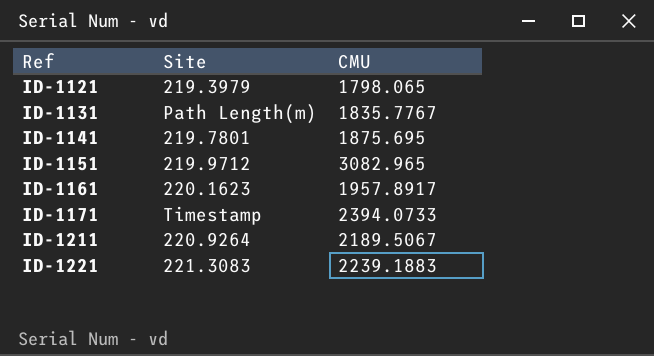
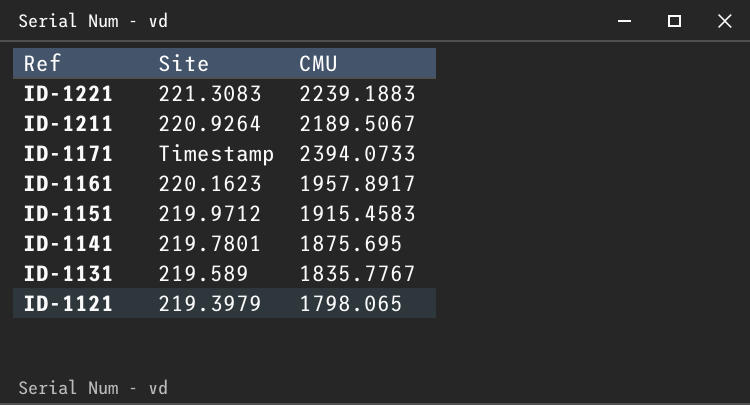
row order: Ref ascending -> Ref descending
ID-1151 | CMU: 3082.965 -> 1915.4583
ID-1131 | Site: Path Length(m) -> 219.589

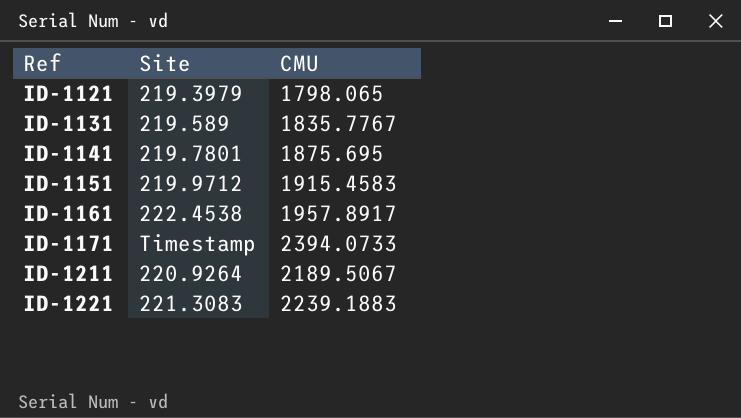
row order: Ref descending -> Ref ascending
ID-1161 | Site: 220.1623 -> 222.4538

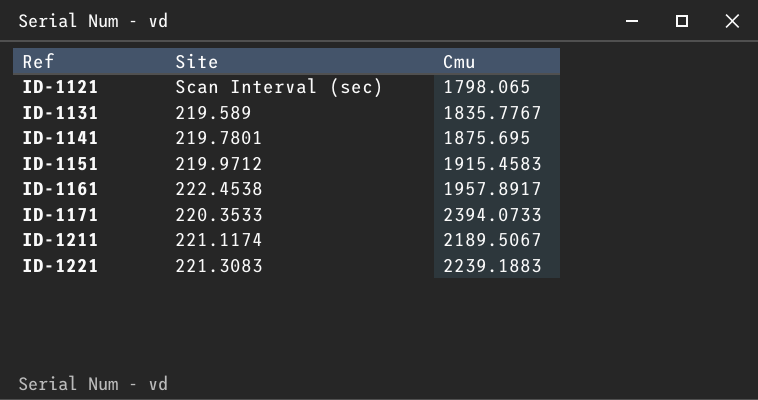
column name: CMU -> Cmu
ID-1121 | Site: 219.3979 -> Scan Interval (sec)
ID-1171 | Site: Timestamp -> 220.3533
ID-1211 | Site: 220.9264 -> 221.1174

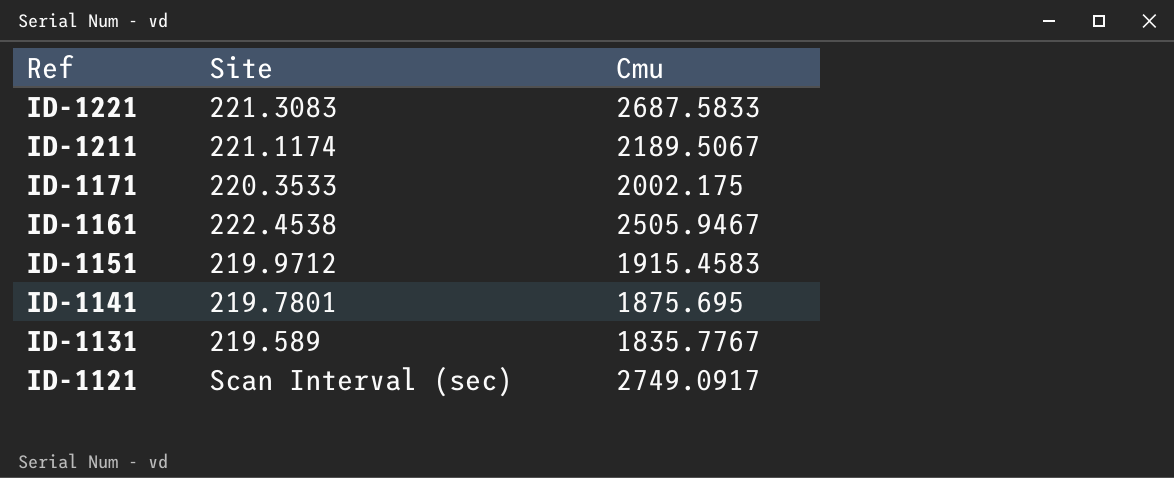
row order: Ref ascending -> Ref descending
ID-1221 | Cmu: 2239.1883 -> 2687.5833
ID-1171 | Cmu: 2394.0733 -> 2002.175
ID-1161 | Cmu: 1957.8917 -> 2505.9467
ID-1121 | Cmu: 1798.065 -> 2749.0917

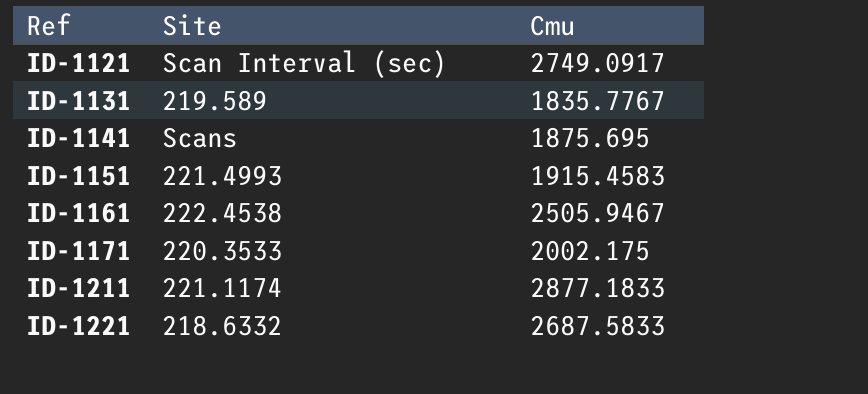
row order: Ref descending -> Ref ascending
ID-1141 | Site: 219.7801 -> Scans
ID-1151 | Site: 219.9712 -> 221.4993
ID-1211 | Cmu: 2189.5067 -> 2877.1833
ID-1221 | Site: 221.3083 -> 218.6332

